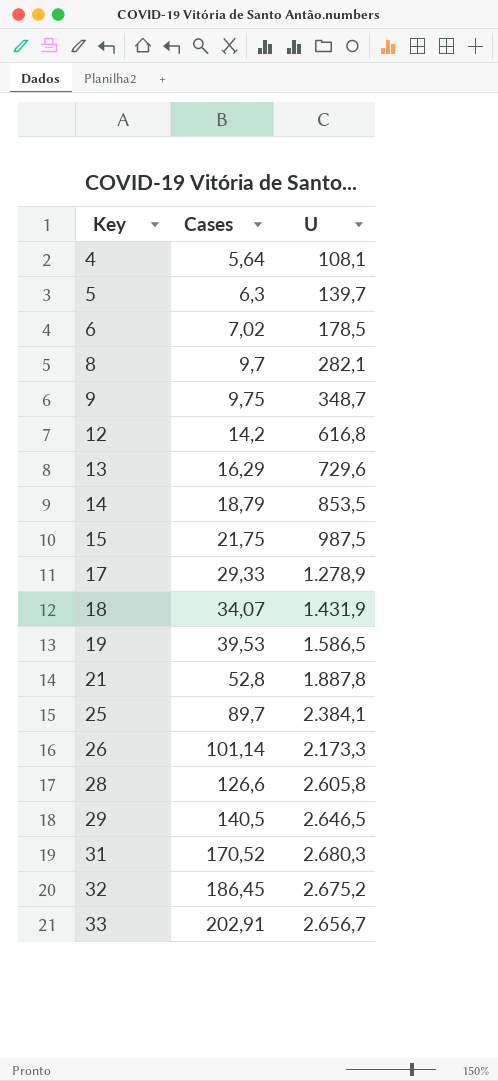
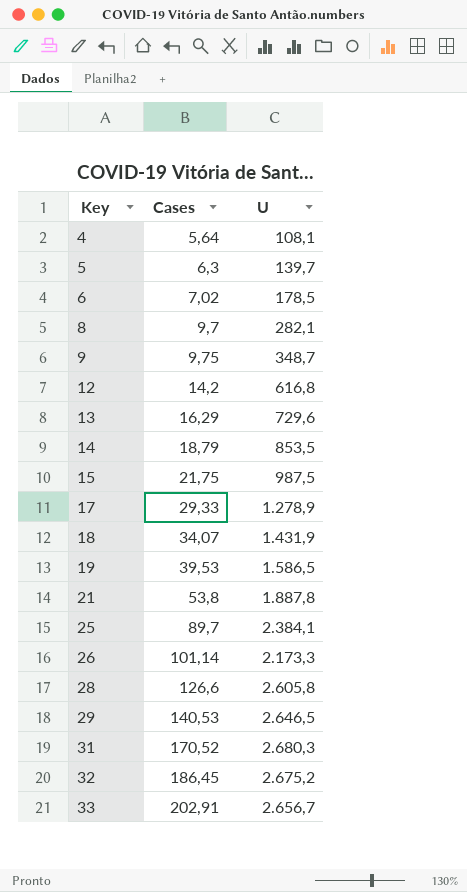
21 | Cases: 52,8 -> 53,8
29 | Cases: 140,5 -> 140,53

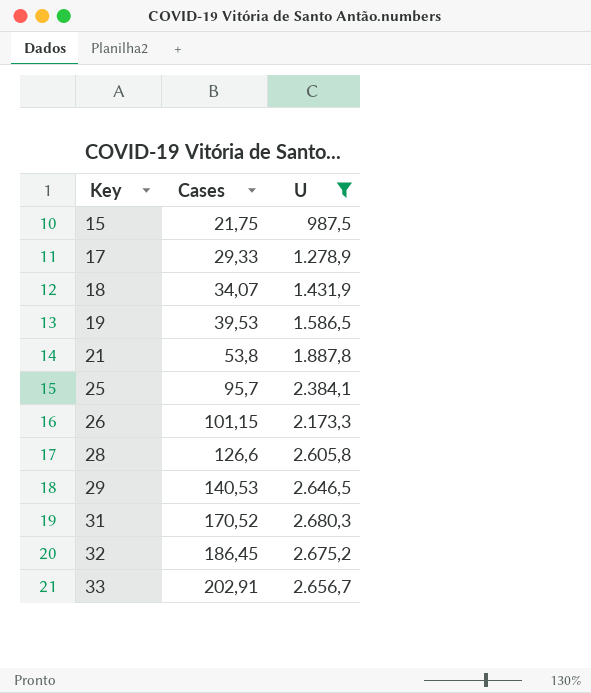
filter: none -> U >= 987,5
25 | Cases: 89,7 -> 95,7
26 | Cases: 101,14 -> 101,15

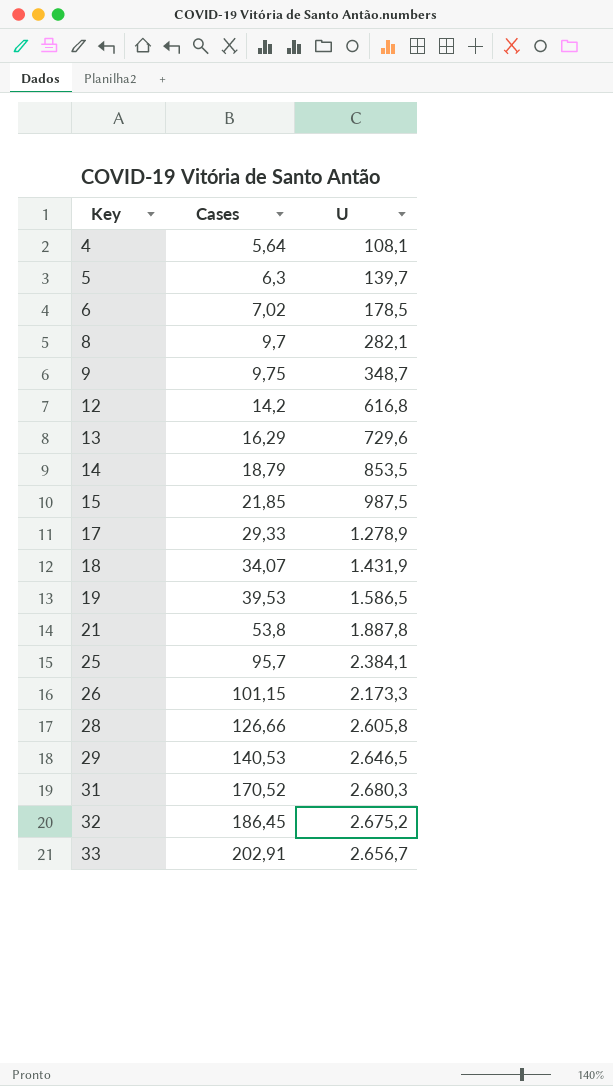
filter: U >= 987,5 -> none
15 | Cases: 21,75 -> 21,85
28 | Cases: 126,6 -> 126,66

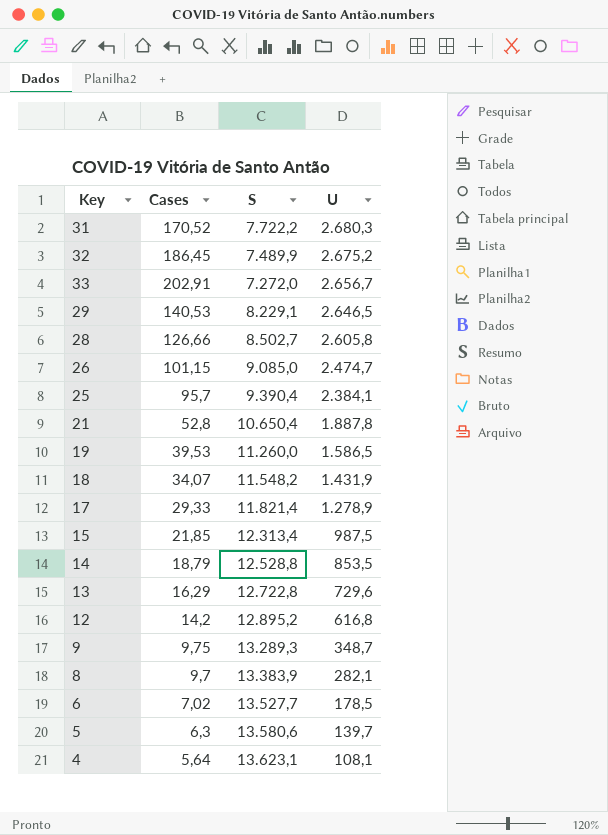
row order: Key ascending -> U descending
column S | position: none -> 3
26 | U: 2.173,3 -> 2.474,7
21 | Cases: 53,8 -> 52,8

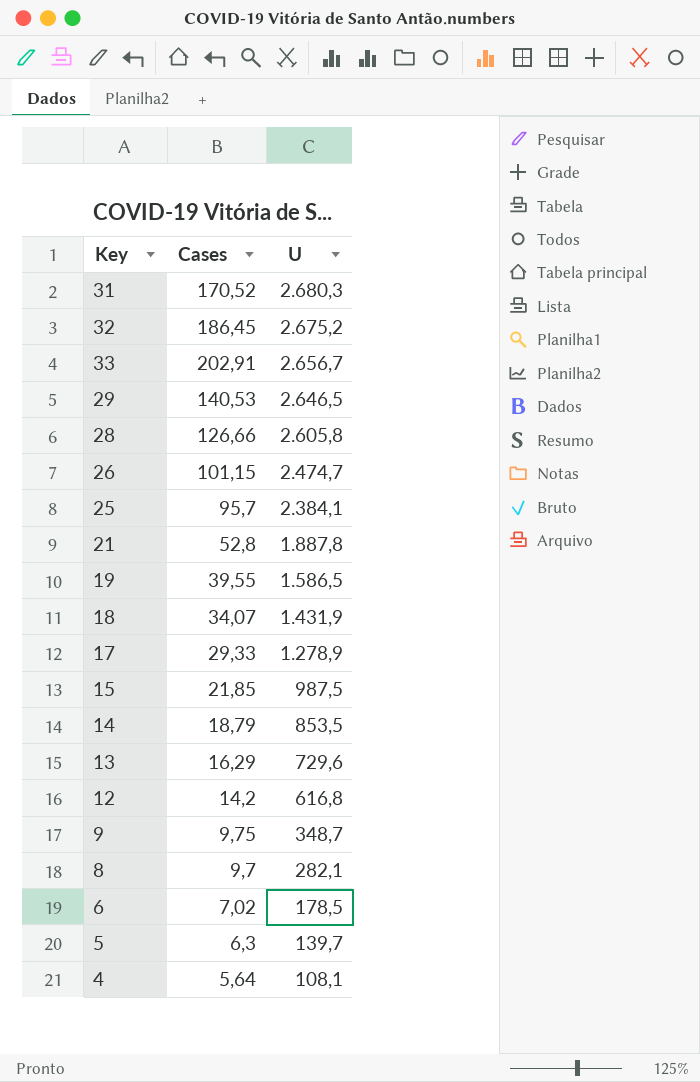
column S | position: 3 -> none
19 | Cases: 39,53 -> 39,55

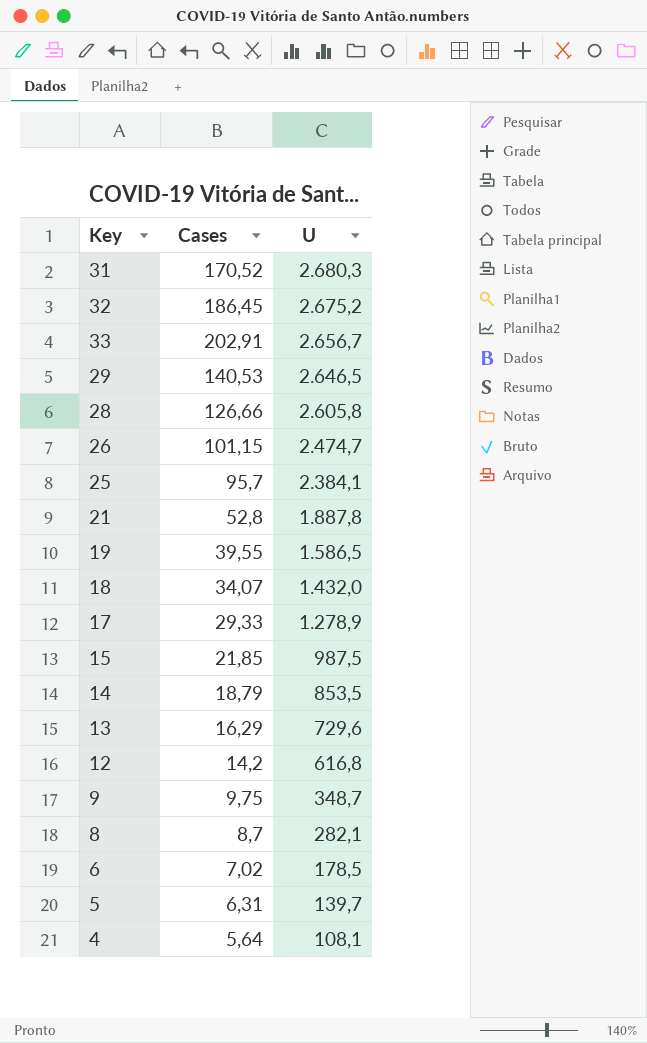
18 | U: 1.431,9 -> 1.432,0
8 | Cases: 9,7 -> 8,7
5 | Cases: 6,3 -> 6,31

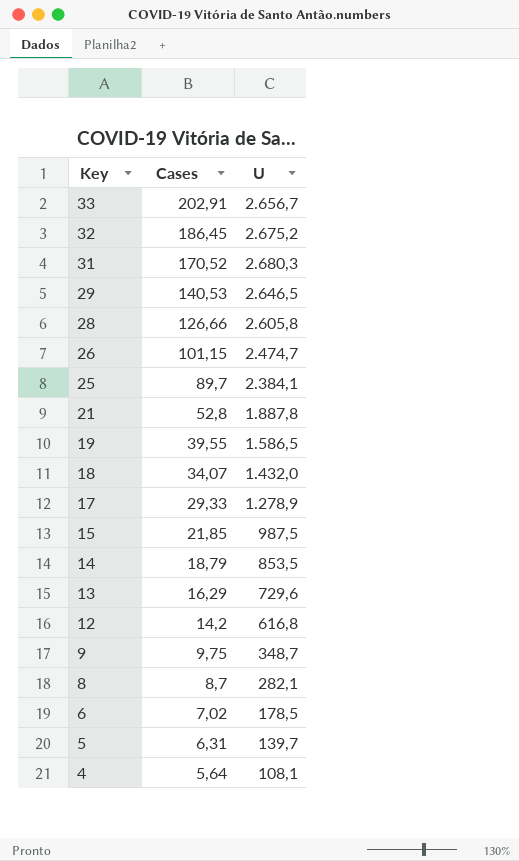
row order: U descending -> Key descending
25 | Cases: 95,7 -> 89,7

